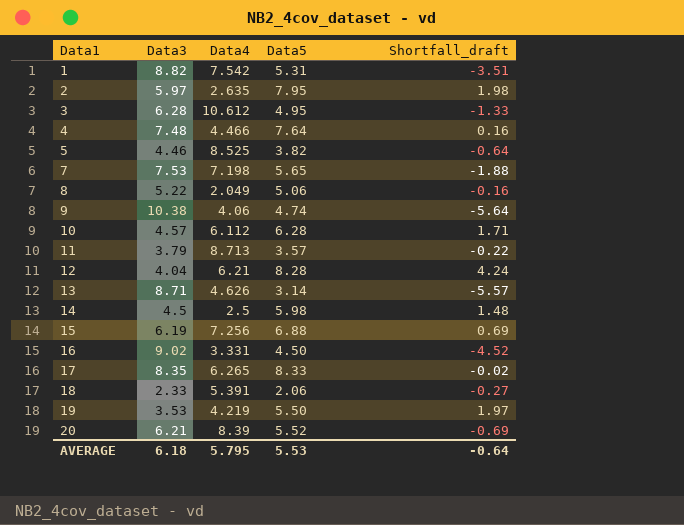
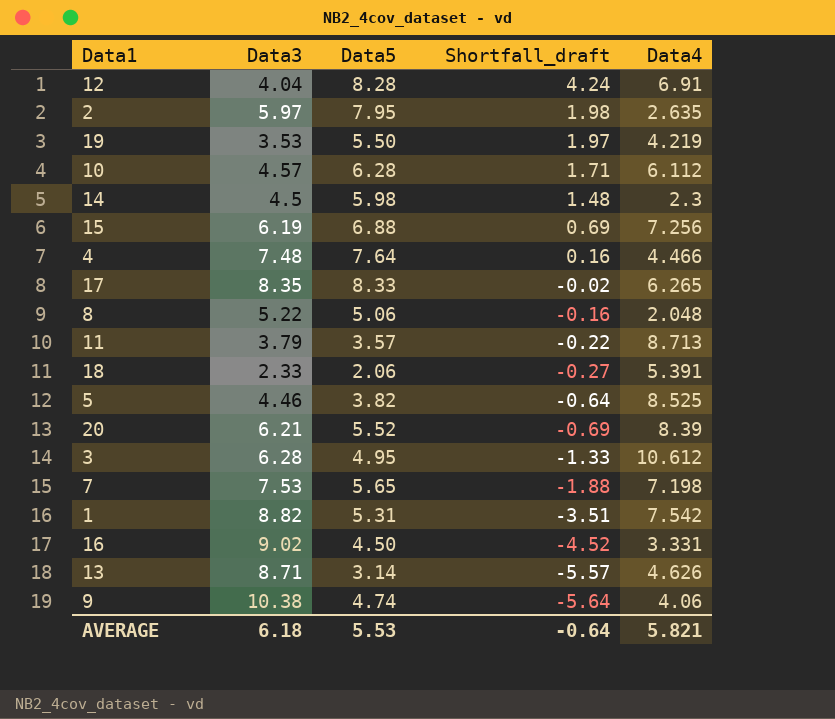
row order: Data1 ascending -> Shortfall_draft descending
column Data4 | position: 3 -> 5
12 | Data4: 6.21 -> 6.91
14 | Data4: 2.5 -> 2.3
8 | Data4: 2.049 -> 2.048
AVERAGE | Data4: 5.795 -> 5.821

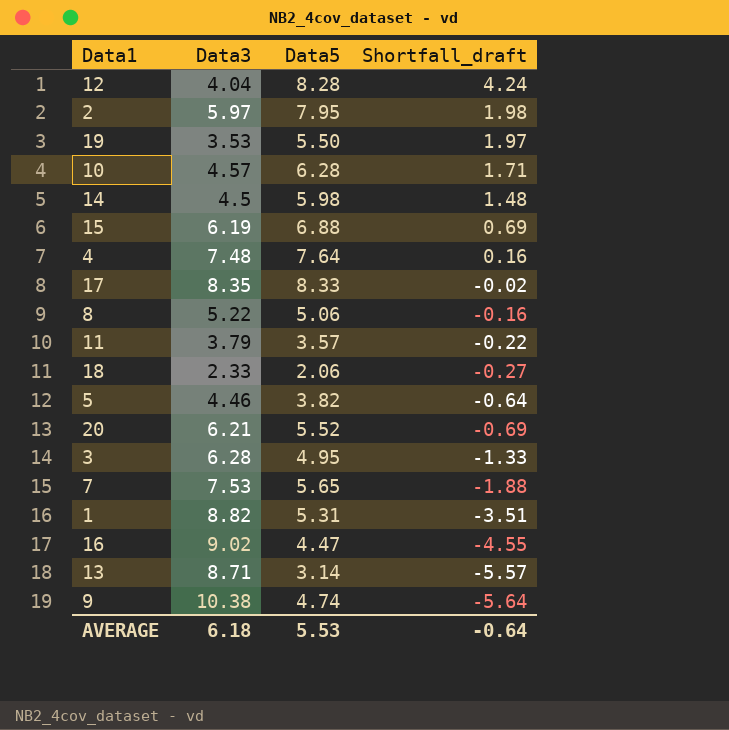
column Data4 | position: 5 -> none
16 | Data5: 4.50 -> 4.47
16 | Shortfall_draft: -4.52 -> -4.55

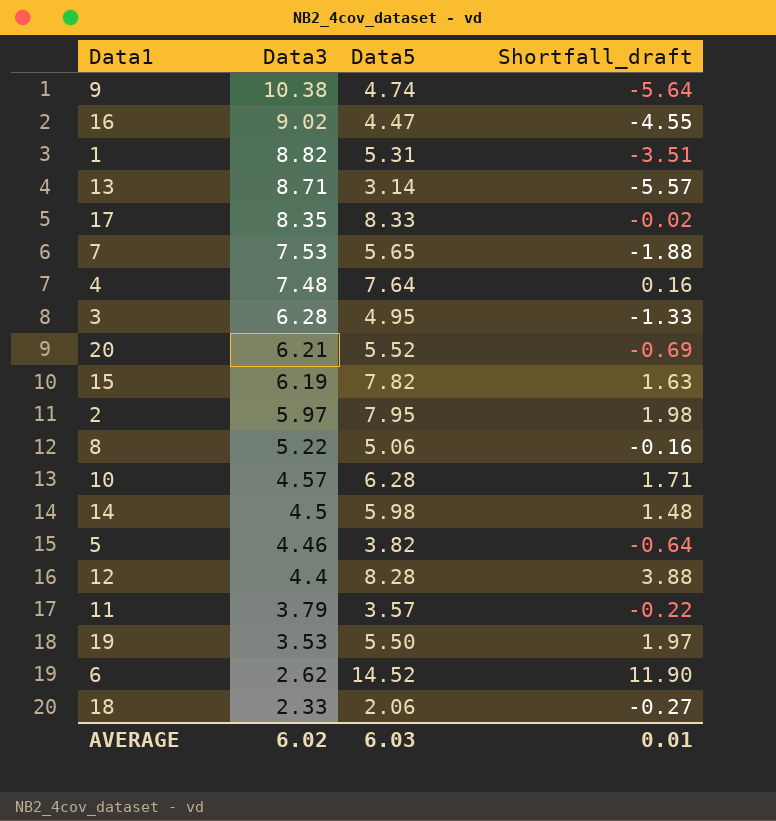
row order: Shortfall_draft descending -> Data3 descending
15 | Data5: 6.88 -> 7.82
15 | Shortfall_draft: 0.69 -> 1.63
12 | Data3: 4.04 -> 4.4
12 | Shortfall_draft: 4.24 -> 3.88
row 6: none -> 2.62 | 14.52 | 11.90
AVERAGE | Data3: 6.18 -> 6.02
AVERAGE | Data5: 5.53 -> 6.03
AVERAGE | Shortfall_draft: -0.64 -> 0.01

